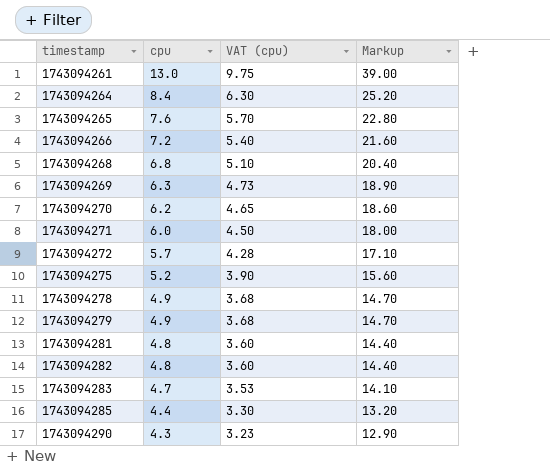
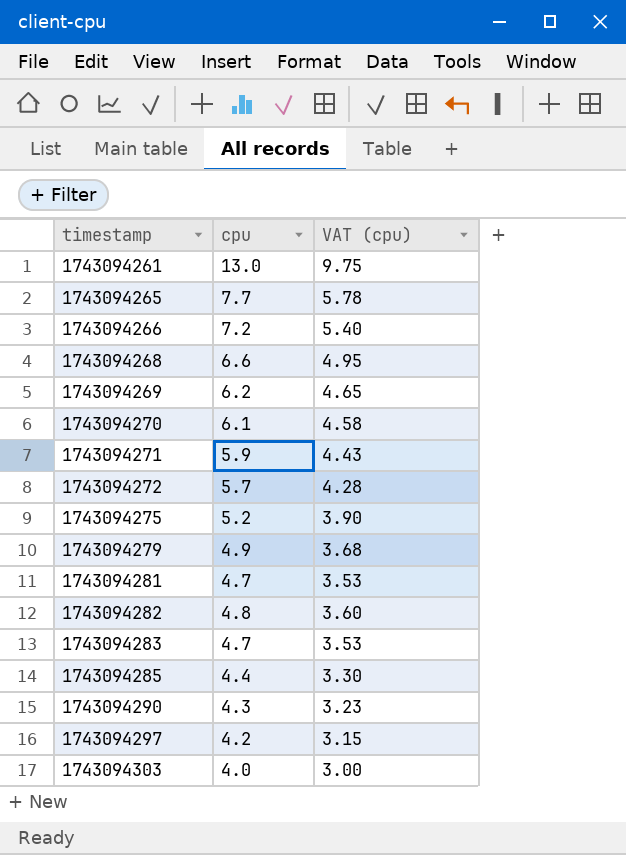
column Markup | formula: [cpu] * 3 -> none
row 1743094264: 8.4 | 6.30 | 25.20 -> none
row 1743094278: 4.9 | 3.68 | 14.70 -> none
1743094265 | cpu: 7.6 -> 7.7
1743094265 | VAT (cpu): 5.70 -> 5.78
1743094268 | cpu: 6.8 -> 6.6
1743094268 | VAT (cpu): 5.10 -> 4.95
1743094269 | cpu: 6.3 -> 6.2
1743094269 | VAT (cpu): 4.73 -> 4.65
1743094270 | cpu: 6.2 -> 6.1
1743094270 | VAT (cpu): 4.65 -> 4.58
1743094271 | cpu: 6.0 -> 5.9
1743094271 | VAT (cpu): 4.50 -> 4.43
1743094281 | cpu: 4.8 -> 4.7
1743094281 | VAT (cpu): 3.60 -> 3.53
row 1743094297: none -> 4.2 | 3.15
row 1743094303: none -> 4.0 | 3.00

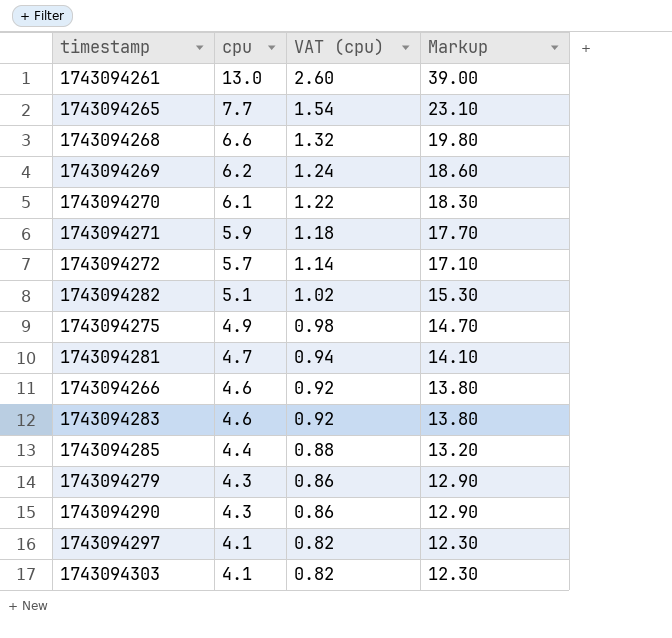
row order: timestamp ascending -> cpu descending
column VAT (cpu) | formula: [cpu] * 0.75 -> [cpu] * 0.2
column Markup | formula: none -> [cpu] * 3
1743094282 | cpu: 4.8 -> 5.1
1743094275 | cpu: 5.2 -> 4.9
1743094266 | cpu: 7.2 -> 4.6
1743094283 | cpu: 4.7 -> 4.6
1743094279 | cpu: 4.9 -> 4.3
1743094297 | cpu: 4.2 -> 4.1
1743094303 | cpu: 4.0 -> 4.1

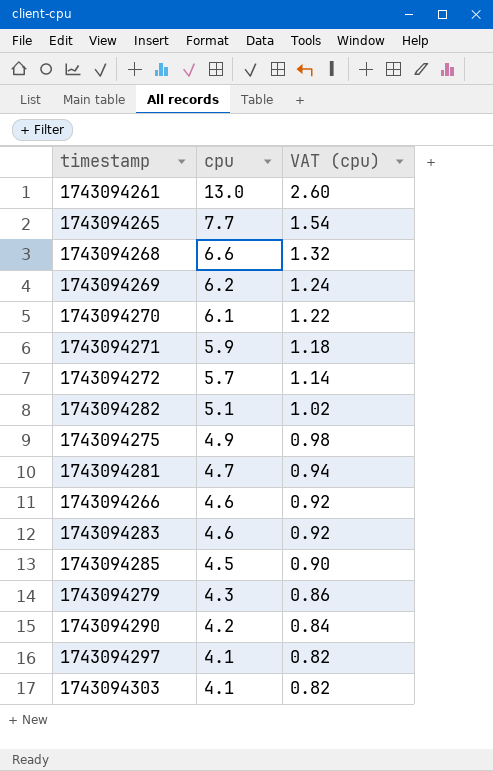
column Markup | formula: [cpu] * 3 -> none
1743094285 | cpu: 4.4 -> 4.5
1743094285 | VAT (cpu): 0.88 -> 0.90
1743094290 | cpu: 4.3 -> 4.2
1743094290 | VAT (cpu): 0.86 -> 0.84

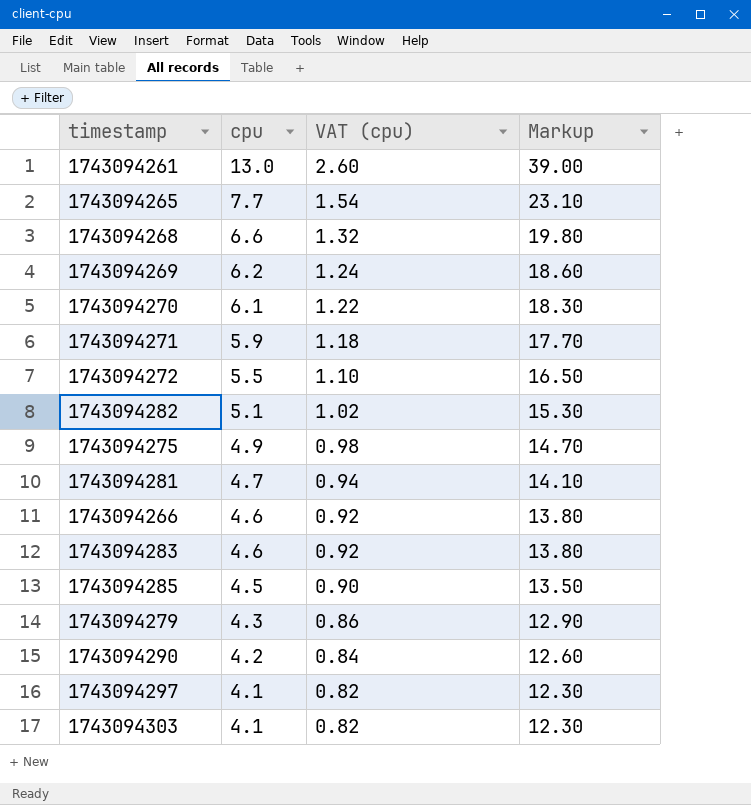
column Markup | formula: none -> [cpu] * 3
1743094272 | cpu: 5.7 -> 5.5
1743094272 | VAT (cpu): 1.14 -> 1.10

